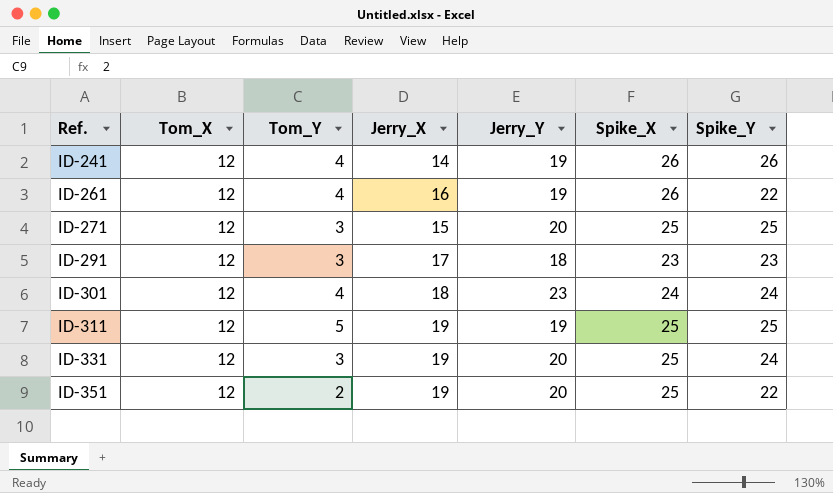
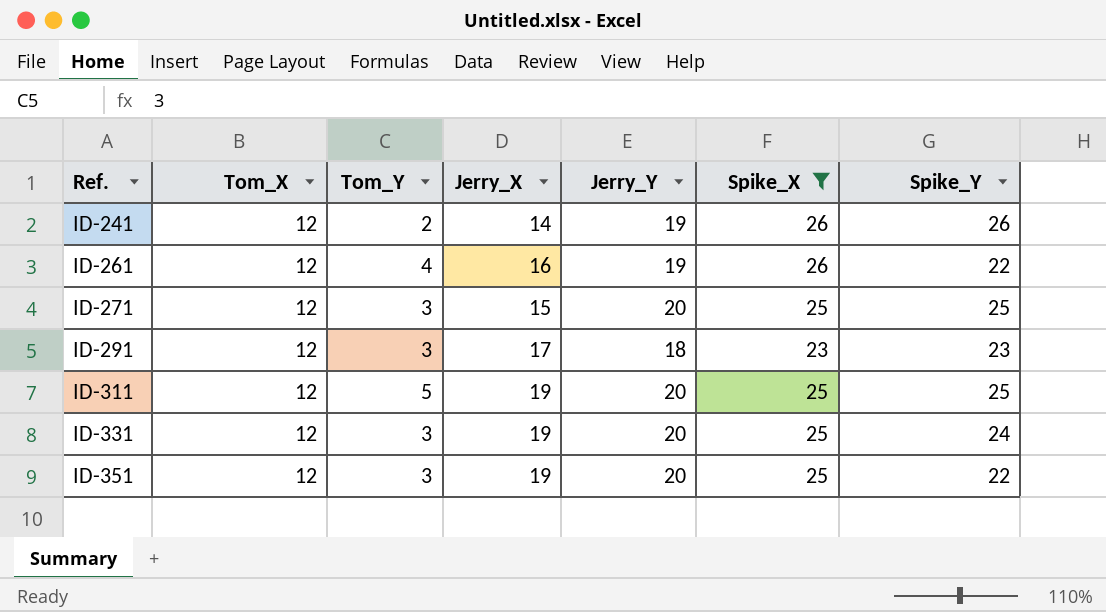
filter: none -> Spike_X != 24
ID-241 | Tom_Y: 4 -> 2
ID-311 | Jerry_Y: 19 -> 20
ID-351 | Tom_Y: 2 -> 3

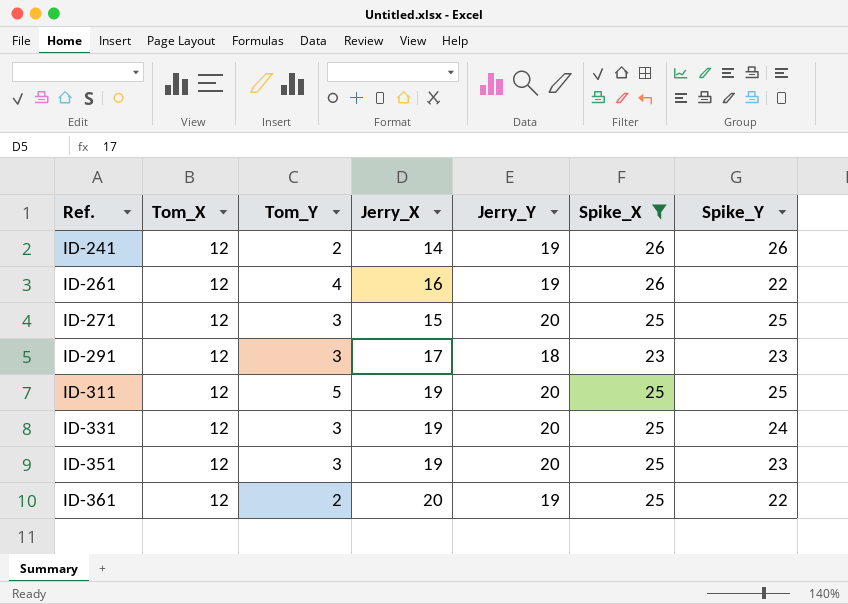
ID-351 | Spike_Y: 22 -> 23
row ID-361: none -> 12 | 2 | 20 | 19 | 25 | 22

